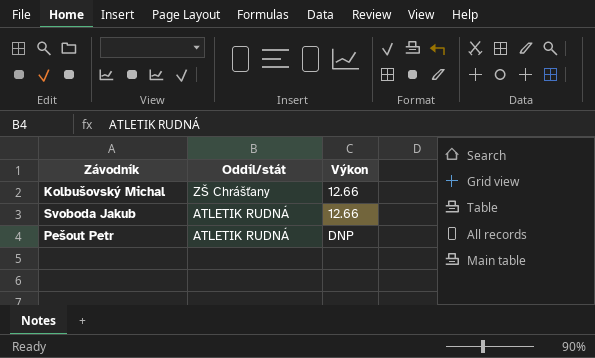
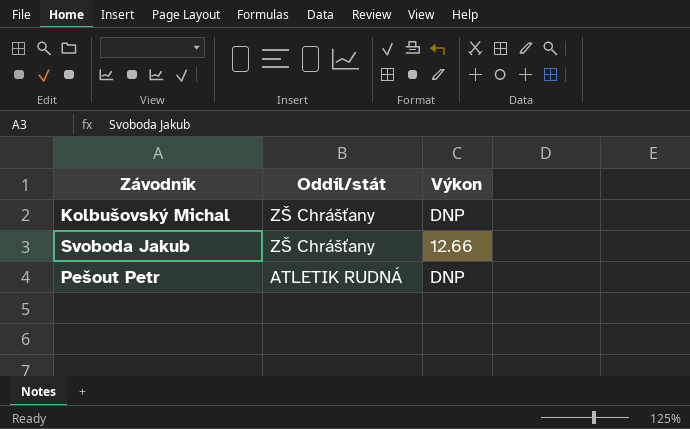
Kolbušovský Michal | Výkon: 12.66 -> DNP
Svoboda Jakub | Oddíl/stát: ATLETIK RUDNÁ -> ZŠ Chrášťany

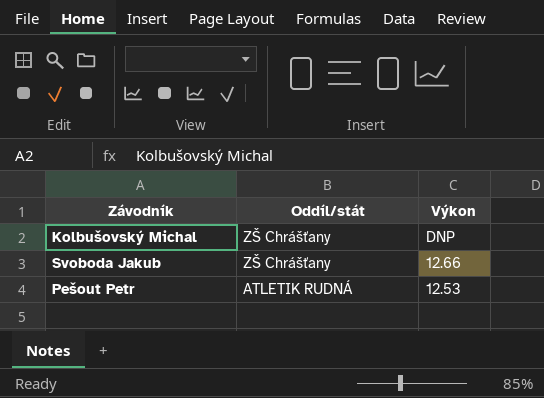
Pešout Petr | Výkon: DNP -> 12.53

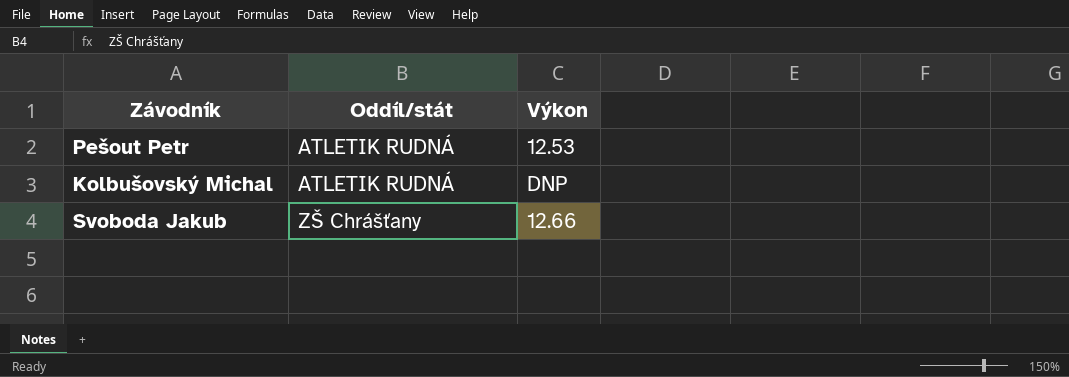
row order: Oddíl/stát descending -> Oddíl/stát ascending
Kolbušovský Michal | Oddíl/stát: ZŠ Chrášťany -> ATLETIK RUDNÁ

